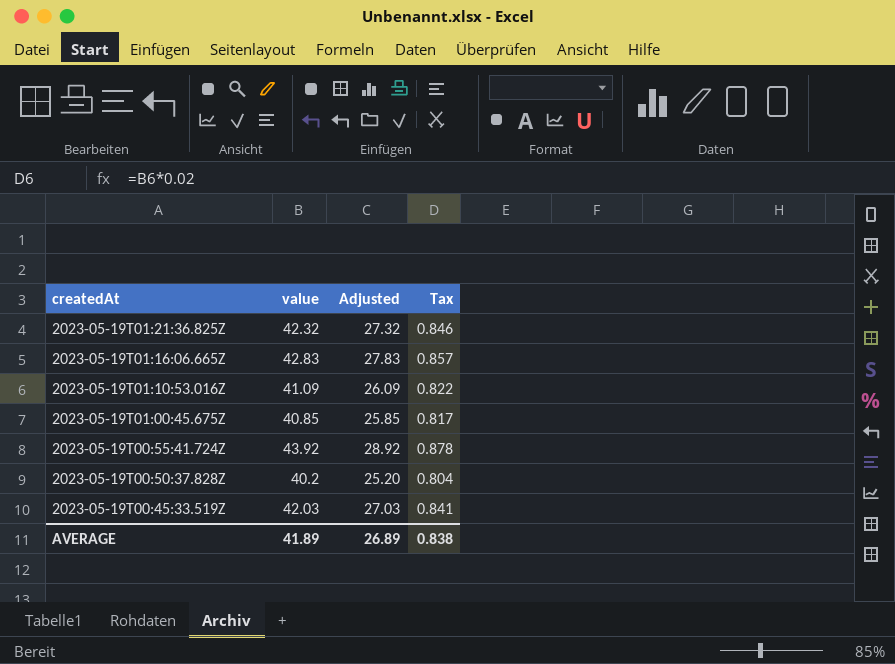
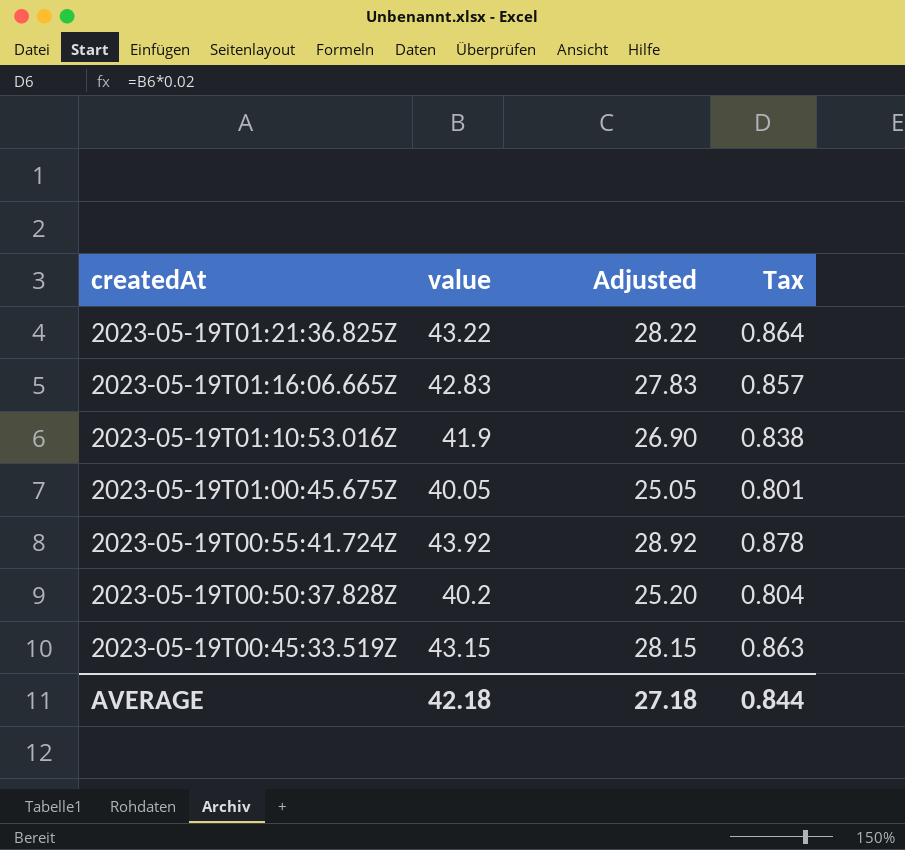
2023-05-19T01:21:36.825Z | value: 42.32 -> 43.22
2023-05-19T01:21:36.825Z | Adjusted: 27.32 -> 28.22
2023-05-19T01:21:36.825Z | Tax: 0.846 -> 0.864
2023-05-19T01:10:53.016Z | value: 41.09 -> 41.9
2023-05-19T01:10:53.016Z | Adjusted: 26.09 -> 26.90
2023-05-19T01:10:53.016Z | Tax: 0.822 -> 0.838
2023-05-19T01:00:45.675Z | value: 40.85 -> 40.05
2023-05-19T01:00:45.675Z | Adjusted: 25.85 -> 25.05
2023-05-19T01:00:45.675Z | Tax: 0.817 -> 0.801
2023-05-19T00:45:33.519Z | value: 42.03 -> 43.15
2023-05-19T00:45:33.519Z | Adjusted: 27.03 -> 28.15
2023-05-19T00:45:33.519Z | Tax: 0.841 -> 0.863
AVERAGE | value: 41.89 -> 42.18
AVERAGE | Adjusted: 26.89 -> 27.18
AVERAGE | Tax: 0.838 -> 0.844

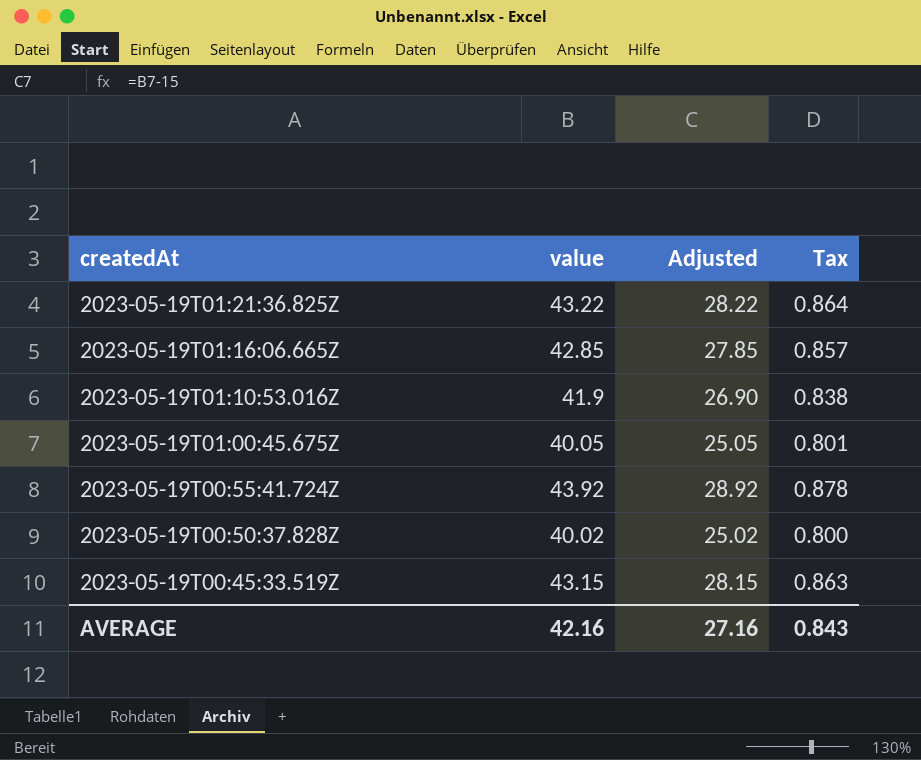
2023-05-19T01:16:06.665Z | value: 42.83 -> 42.85
2023-05-19T01:16:06.665Z | Adjusted: 27.83 -> 27.85
2023-05-19T00:50:37.828Z | value: 40.2 -> 40.02
2023-05-19T00:50:37.828Z | Adjusted: 25.20 -> 25.02
2023-05-19T00:50:37.828Z | Tax: 0.804 -> 0.800
AVERAGE | value: 42.18 -> 42.16
AVERAGE | Adjusted: 27.18 -> 27.16
AVERAGE | Tax: 0.844 -> 0.843

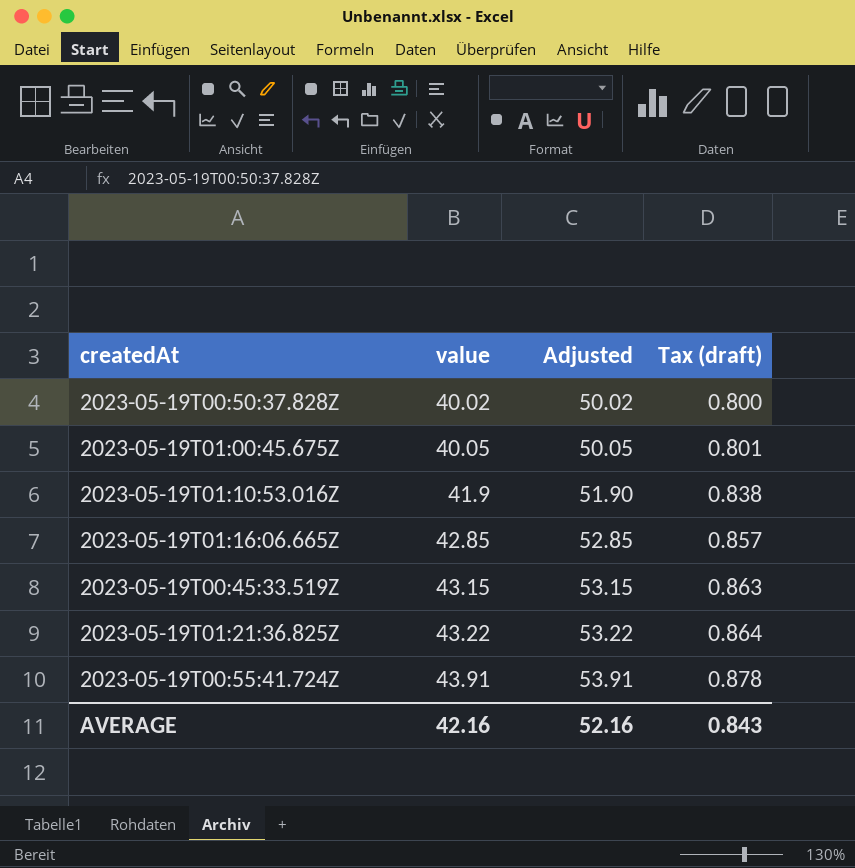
row order: createdAt descending -> value ascending
column Adjusted | formula: [value] - 15 -> [value] + 10
column name: Tax -> Tax (draft)
2023-05-19T00:55:41.724Z | value: 43.92 -> 43.91
AVERAGE | Adjusted: 27.16 -> 52.16

